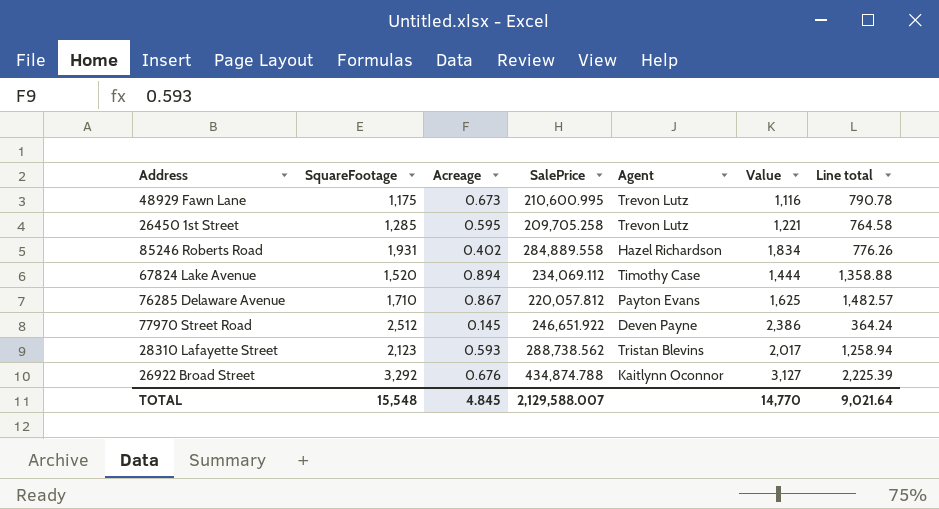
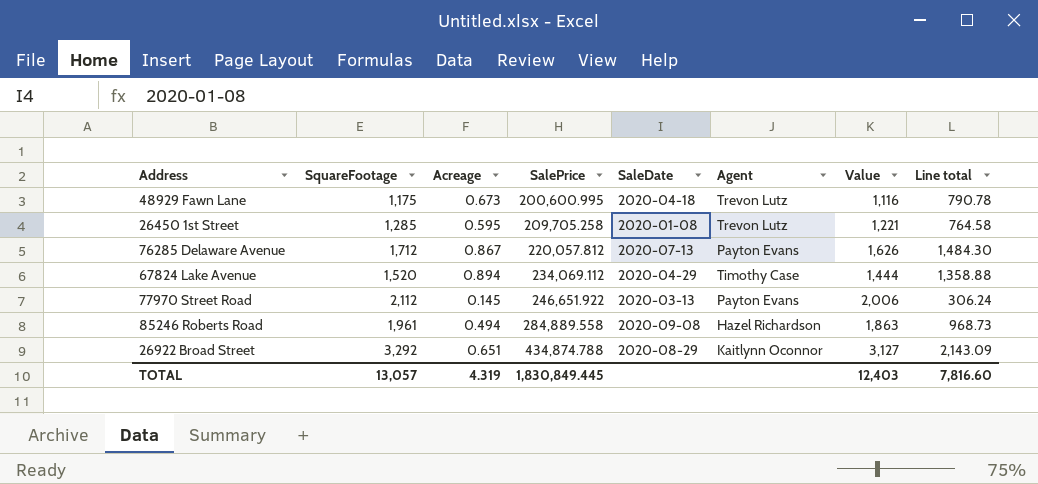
row order: none -> SalePrice ascending
column SaleDate | position: none -> 5
row 28310 Lafayette Street: 2,123 | 0.593 | 288,738.562 | Tristan Blevins | 2,017 | 1,258.94 -> none
48929 Fawn Lane | SalePrice: 210,600.995 -> 200,600.995
76285 Delaware Avenue | SquareFootage: 1,710 -> 1,712
76285 Delaware Avenue | Value: 1,625 -> 1,626
76285 Delaware Avenue | Line total: 1,482.57 -> 1,484.30
77970 Street Road | SquareFootage: 2,512 -> 2,112
77970 Street Road | Agent: Deven Payne -> Payton Evans
77970 Street Road | Value: 2,386 -> 2,006
77970 Street Road | Line total: 364.24 -> 306.24
85246 Roberts Road | SquareFootage: 1,931 -> 1,961
85246 Roberts Road | Acreage: 0.402 -> 0.494
85246 Roberts Road | Value: 1,834 -> 1,863
85246 Roberts Road | Line total: 776.26 -> 968.73
26922 Broad Street | Acreage: 0.676 -> 0.651
26922 Broad Street | Line total: 2,225.39 -> 2,143.09
TOTAL | SquareFootage: 15,548 -> 13,057
TOTAL | Acreage: 4.845 -> 4.319
TOTAL | SalePrice: 2,129,588.007 -> 1,830,849.445
TOTAL | Value: 14,770 -> 12,403
TOTAL | Line total: 9,021.64 -> 7,816.60

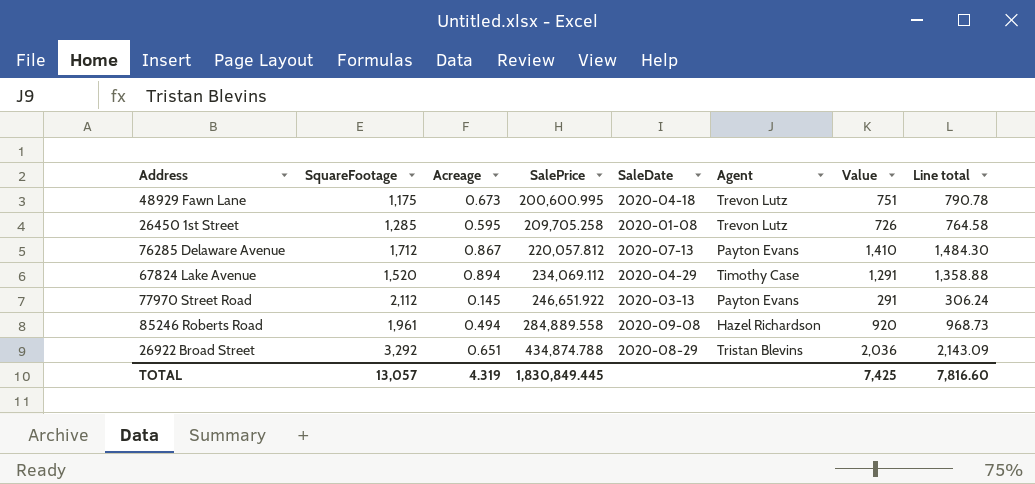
column Value | formula: [SquareFootage] * 0.95 -> [Line total] * 0.95
26922 Broad Street | Agent: Kaitlynn Oconnor -> Tristan Blevins
TOTAL | Value: 12,403 -> 7,425

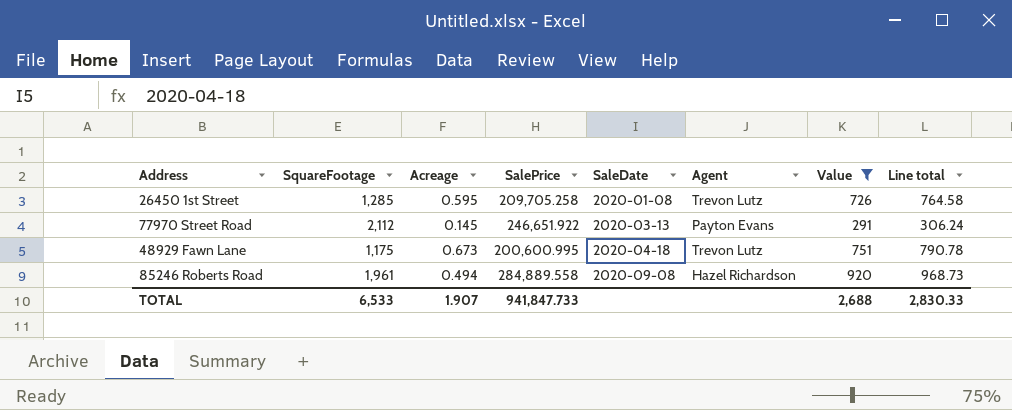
filter: none -> Value <= 920
row order: SalePrice ascending -> SaleDate ascending
TOTAL | SquareFootage: 13,057 -> 6,533
TOTAL | Acreage: 4.319 -> 1.907
TOTAL | SalePrice: 1,830,849.445 -> 941,847.733
TOTAL | Value: 7,425 -> 2,688
TOTAL | Line total: 7,816.60 -> 2,830.33

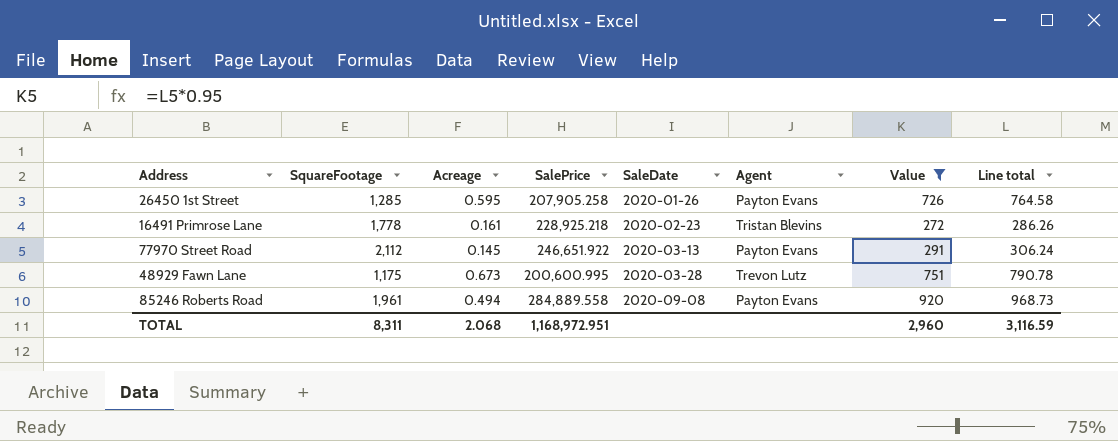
26450 1st Street | SalePrice: 209,705.258 -> 207,905.258
26450 1st Street | SaleDate: 2020-01-08 -> 2020-01-26
26450 1st Street | Agent: Trevon Lutz -> Payton Evans
row 16491 Primrose Lane: none -> 1,778 | 0.161 | 228,925.218 | 2020-02-23 | Tristan Blevins | 272 | 286.26
48929 Fawn Lane | SaleDate: 2020-04-18 -> 2020-03-28
85246 Roberts Road | Agent: Hazel Richardson -> Payton Evans
TOTAL | SquareFootage: 6,533 -> 8,311
TOTAL | Acreage: 1.907 -> 2.068
TOTAL | SalePrice: 941,847.733 -> 1,168,972.951
TOTAL | Value: 2,688 -> 2,960
TOTAL | Line total: 2,830.33 -> 3,116.59

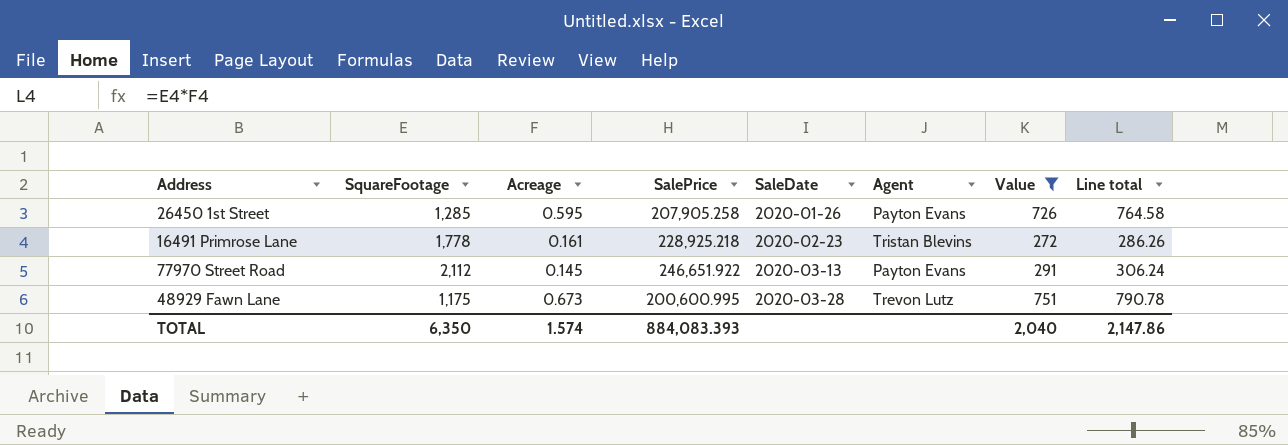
row 85246 Roberts Road: 1,961 | 0.494 | 284,889.558 | 2020-09-08 | Payton Evans | 920 | 968.73 -> none
TOTAL | SquareFootage: 8,311 -> 6,350
TOTAL | Acreage: 2.068 -> 1.574
TOTAL | SalePrice: 1,168,972.951 -> 884,083.393
TOTAL | Value: 2,960 -> 2,040
TOTAL | Line total: 3,116.59 -> 2,147.86

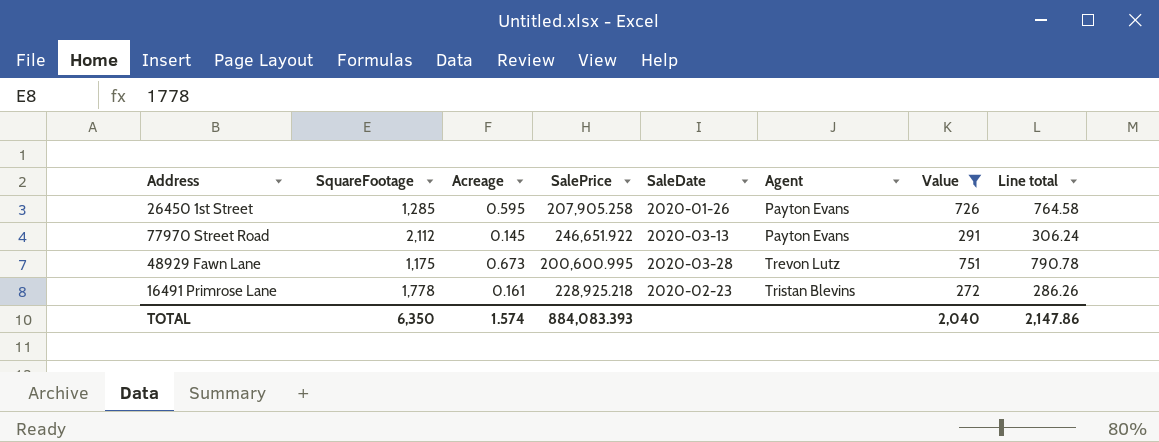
row order: SaleDate ascending -> Agent ascending

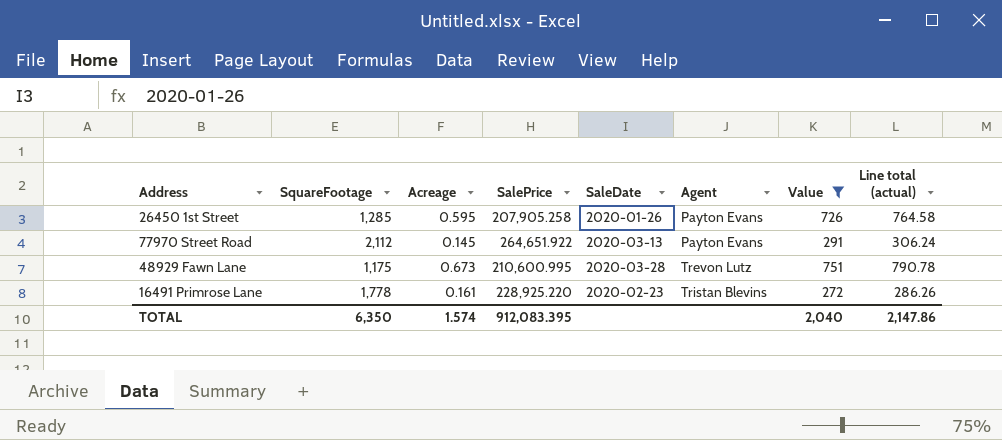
column name: Line total -> Line total (actual)
77970 Street Road | SalePrice: 246,651.922 -> 264,651.922
48929 Fawn Lane | SalePrice: 200,600.995 -> 210,600.995
16491 Primrose Lane | SalePrice: 228,925.218 -> 228,925.220
TOTAL | SalePrice: 884,083.393 -> 912,083.395

